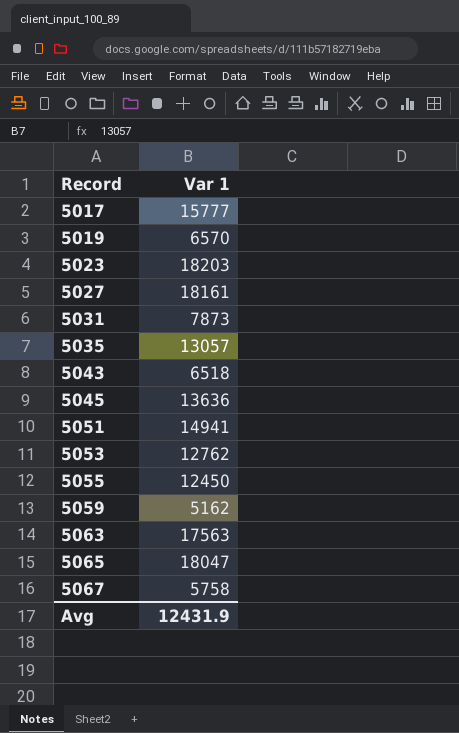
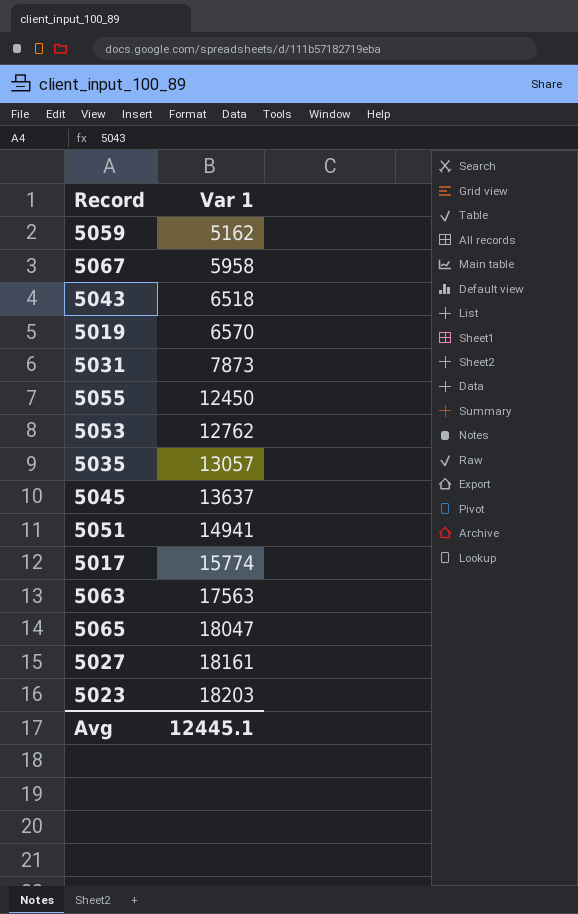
row order: Record ascending -> Var 1 ascending
5067 | Var 1: 5758 -> 5958
5045 | Var 1: 13636 -> 13637
5017 | Var 1: 15777 -> 15774
Avg | Var 1: 12431.9 -> 12445.1

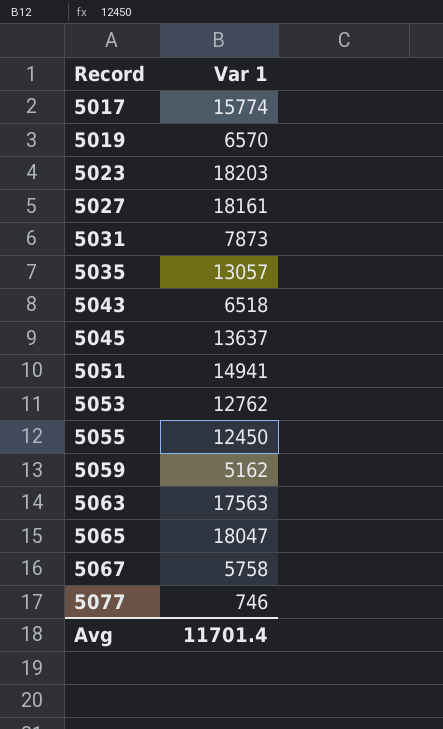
row order: Var 1 ascending -> Record ascending
5067 | Var 1: 5958 -> 5758
row 5077: none -> 746
Avg | Var 1: 12445.1 -> 11701.4

